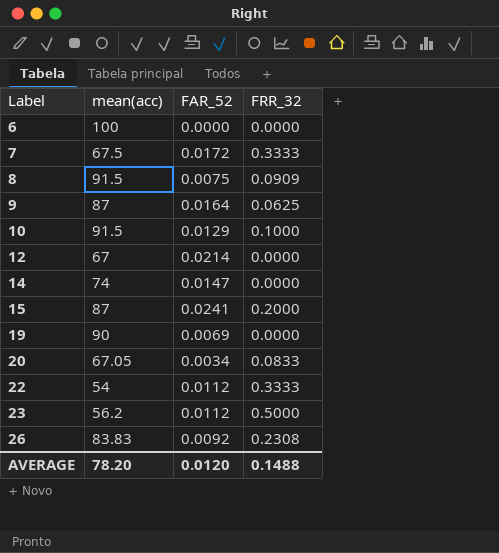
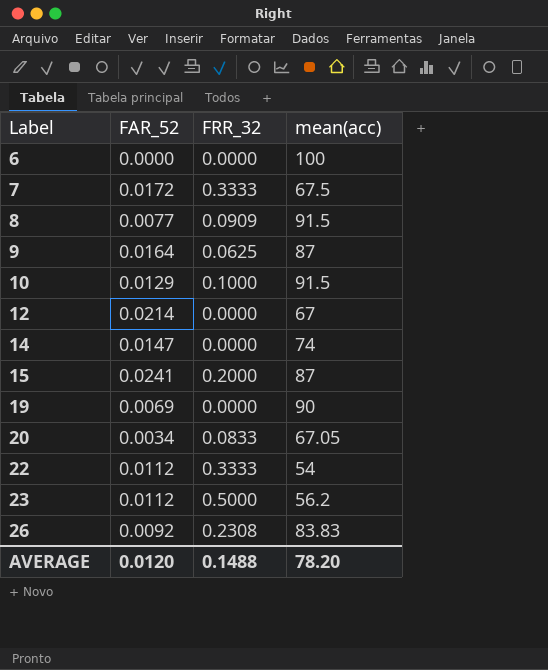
column mean(acc) | position: 2 -> 4
8 | FAR_52: 0.0075 -> 0.0077

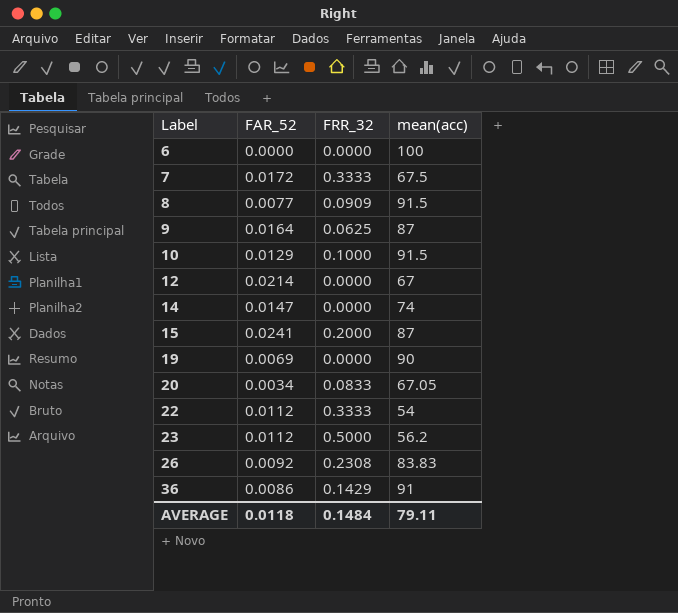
row 36: none -> 0.0086 | 0.1429 | 91
AVERAGE | FAR_52: 0.0120 -> 0.0118
AVERAGE | FRR_32: 0.1488 -> 0.1484
AVERAGE | mean(acc): 78.20 -> 79.11

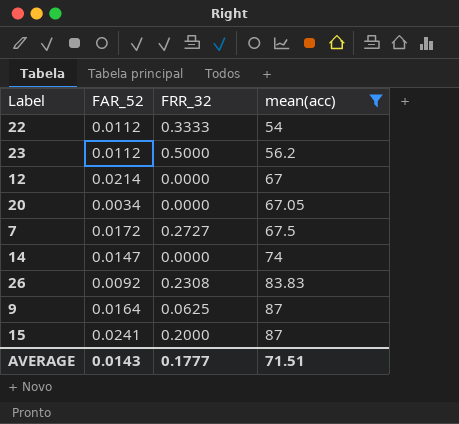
filter: none -> mean(acc) <= 87
row order: Label ascending -> mean(acc) ascending
20 | FRR_32: 0.0833 -> 0.0000
7 | FRR_32: 0.3333 -> 0.2727
AVERAGE | FAR_52: 0.0118 -> 0.0143
AVERAGE | FRR_32: 0.1484 -> 0.1777
AVERAGE | mean(acc): 79.11 -> 71.51

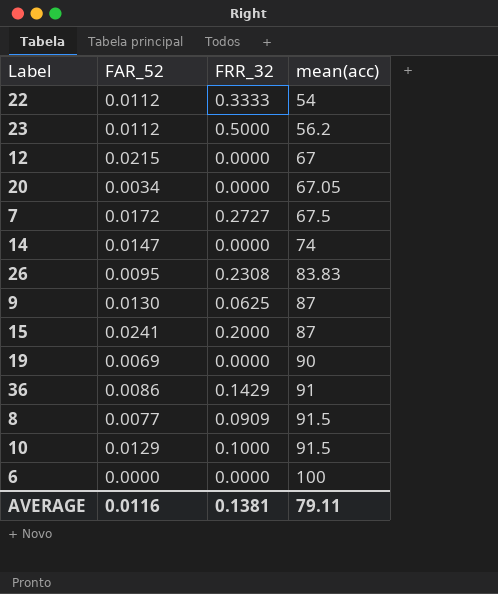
filter: mean(acc) <= 87 -> none
12 | FAR_52: 0.0214 -> 0.0215
26 | FAR_52: 0.0092 -> 0.0095
9 | FAR_52: 0.0164 -> 0.0130
AVERAGE | FAR_52: 0.0143 -> 0.0116
AVERAGE | FRR_32: 0.1777 -> 0.1381
AVERAGE | mean(acc): 71.51 -> 79.11

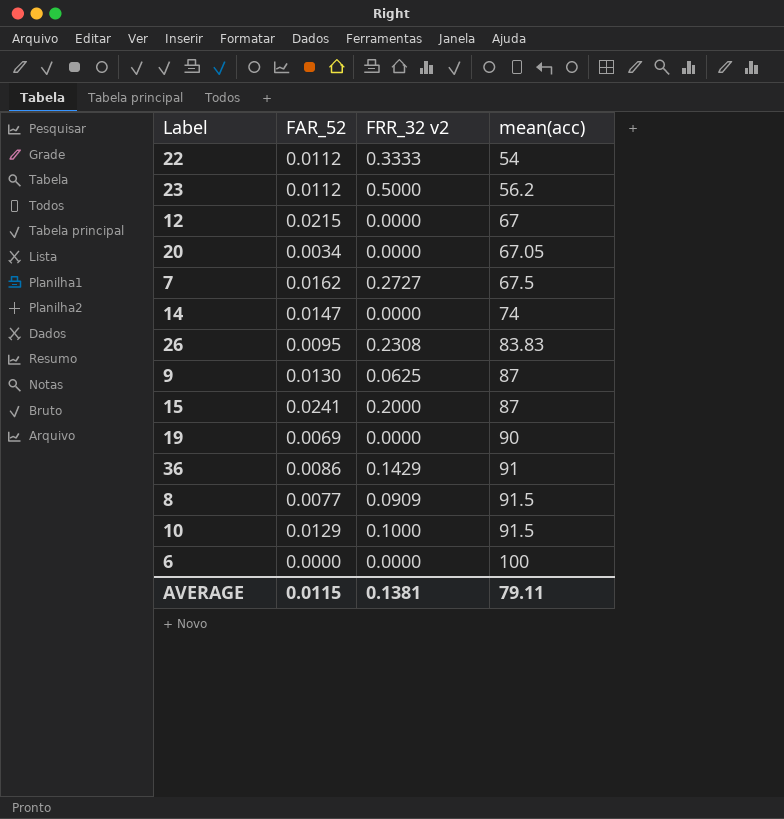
column name: FRR_32 -> FRR_32 v2
7 | FAR_52: 0.0172 -> 0.0162
AVERAGE | FAR_52: 0.0116 -> 0.0115

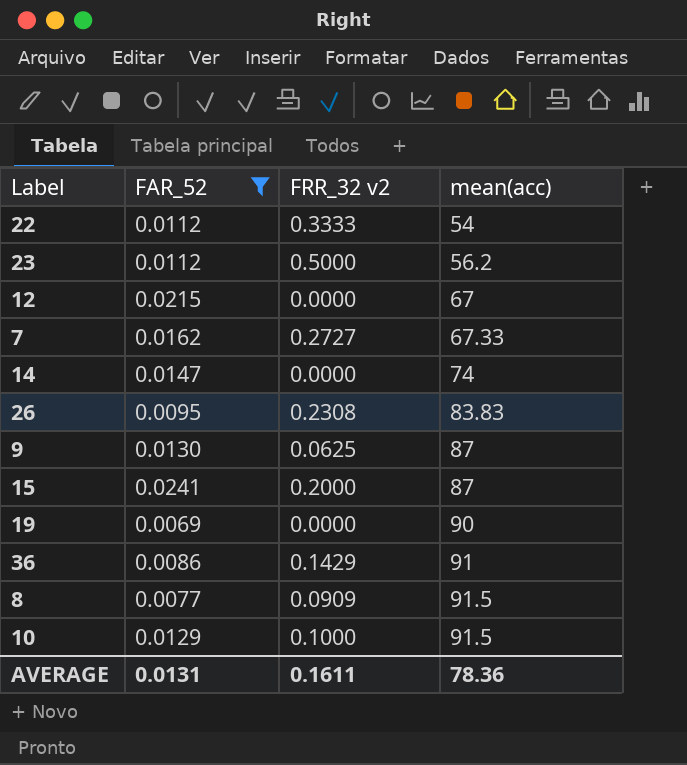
filter: none -> FAR_52 >= 0.0069
7 | mean(acc): 67.5 -> 67.33
AVERAGE | FAR_52: 0.0115 -> 0.0131
AVERAGE | FRR_32 v2: 0.1381 -> 0.1611
AVERAGE | mean(acc): 79.11 -> 78.36

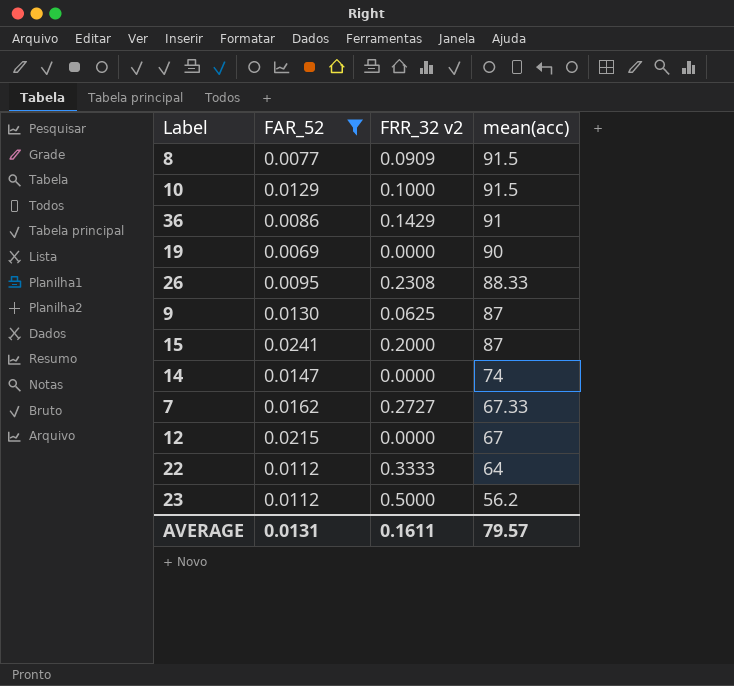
row order: mean(acc) ascending -> mean(acc) descending
26 | mean(acc): 83.83 -> 88.33
22 | mean(acc): 54 -> 64
AVERAGE | mean(acc): 78.36 -> 79.57

